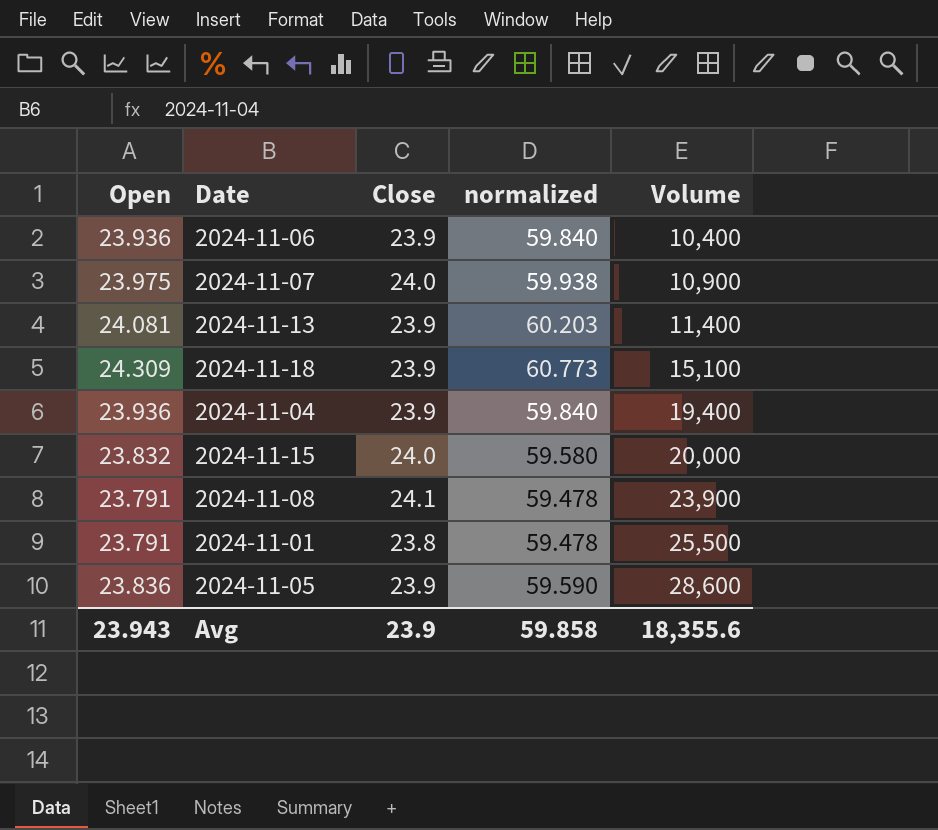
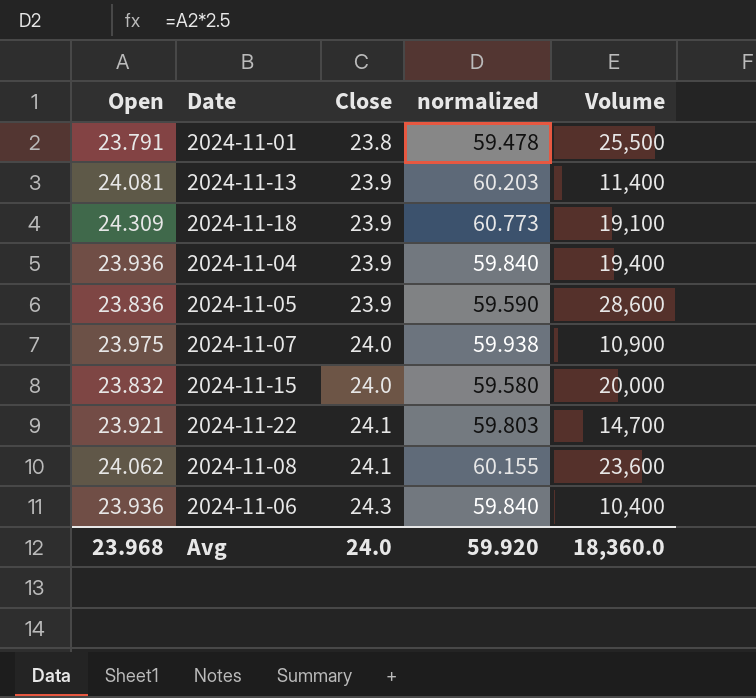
row order: Volume ascending -> Close ascending
2024-11-18 | Volume: 15,100 -> 19,100
row 2024-11-22: none -> 23.921 | 24.1 | 59.803 | 14,700
2024-11-08 | Open: 23.791 -> 24.062
2024-11-08 | normalized: 59.478 -> 60.155
2024-11-08 | Volume: 23,900 -> 23,600
2024-11-06 | Close: 23.9 -> 24.3
Avg | Open: 23.943 -> 23.968
Avg | Close: 23.9 -> 24.0
Avg | normalized: 59.858 -> 59.920
Avg | Volume: 18,355.6 -> 18,360.0

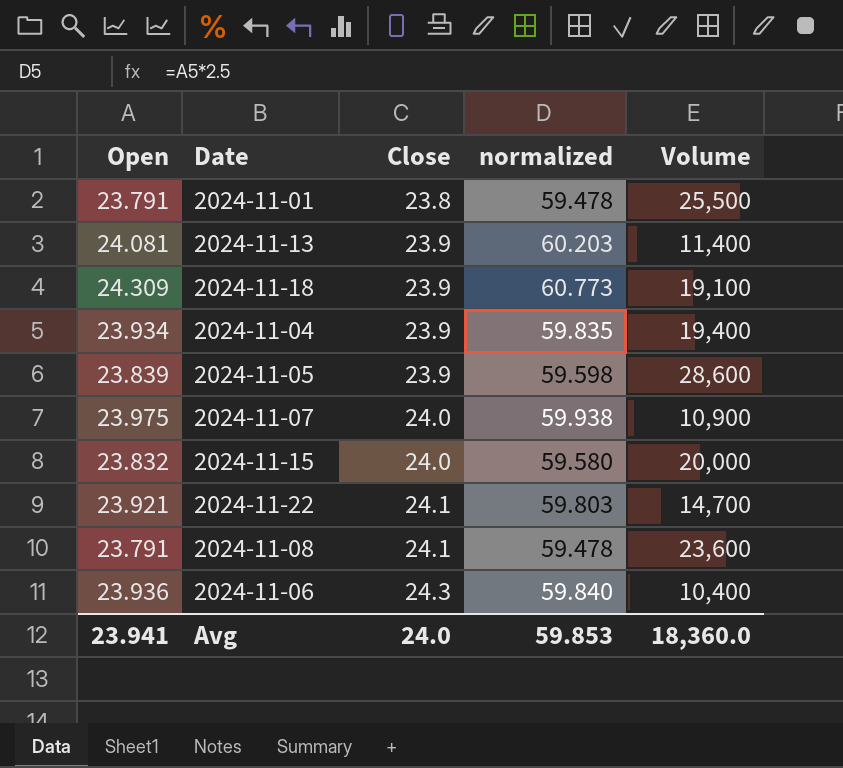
2024-11-04 | Open: 23.936 -> 23.934
2024-11-04 | normalized: 59.840 -> 59.835
2024-11-05 | Open: 23.836 -> 23.839
2024-11-05 | normalized: 59.590 -> 59.598
2024-11-08 | Open: 24.062 -> 23.791
2024-11-08 | normalized: 60.155 -> 59.478
Avg | Open: 23.968 -> 23.941
Avg | normalized: 59.920 -> 59.853

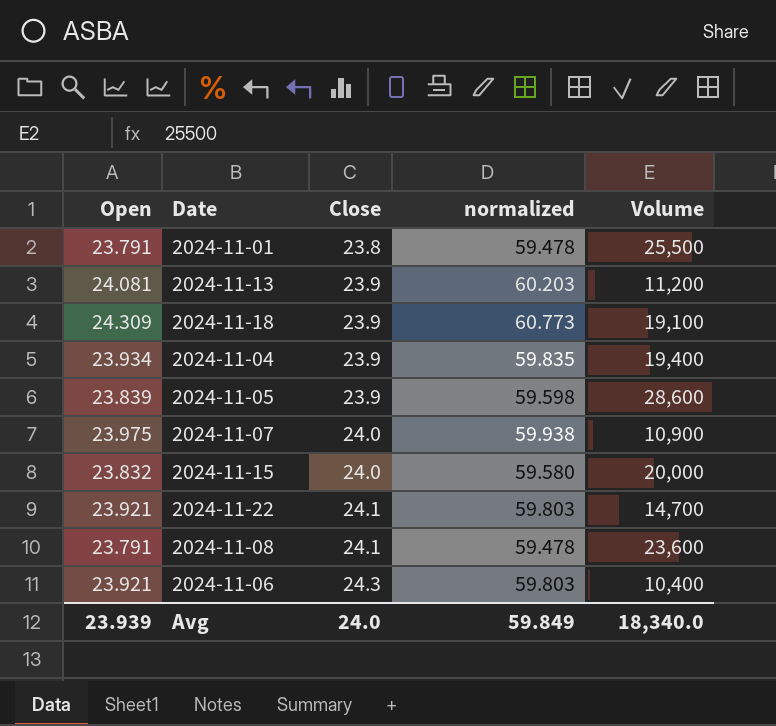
2024-11-13 | Volume: 11,400 -> 11,200
2024-11-06 | Open: 23.936 -> 23.921
2024-11-06 | normalized: 59.840 -> 59.803
Avg | Open: 23.941 -> 23.939
Avg | normalized: 59.853 -> 59.849
Avg | Volume: 18,360.0 -> 18,340.0

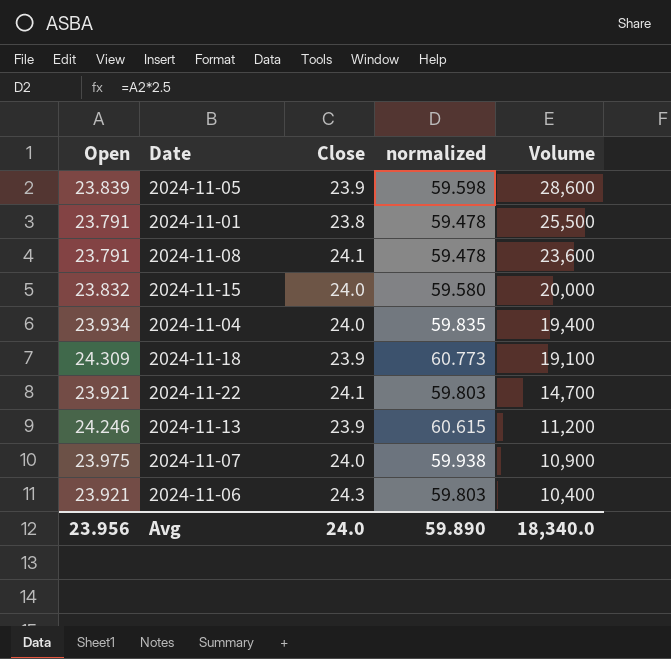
row order: Close ascending -> Volume descending
2024-11-04 | Close: 23.9 -> 24.0
2024-11-13 | Open: 24.081 -> 24.246
2024-11-13 | normalized: 60.203 -> 60.615
Avg | Open: 23.939 -> 23.956
Avg | normalized: 59.849 -> 59.890

